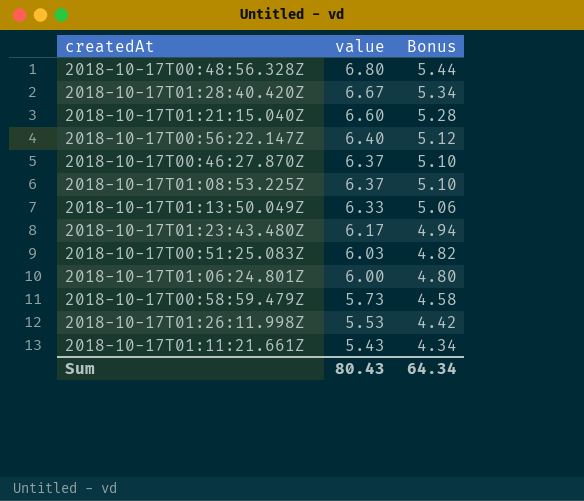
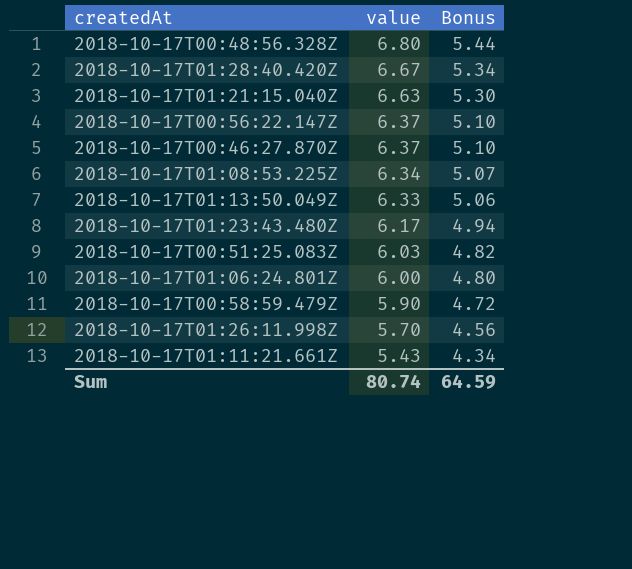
2018-10-17T01:21:15.040Z | value: 6.60 -> 6.63
2018-10-17T01:21:15.040Z | Bonus: 5.28 -> 5.30
2018-10-17T00:56:22.147Z | value: 6.40 -> 6.37
2018-10-17T00:56:22.147Z | Bonus: 5.12 -> 5.10
2018-10-17T01:08:53.225Z | value: 6.37 -> 6.34
2018-10-17T01:08:53.225Z | Bonus: 5.10 -> 5.07
2018-10-17T00:58:59.479Z | value: 5.73 -> 5.90
2018-10-17T00:58:59.479Z | Bonus: 4.58 -> 4.72
2018-10-17T01:26:11.998Z | value: 5.53 -> 5.70
2018-10-17T01:26:11.998Z | Bonus: 4.42 -> 4.56
Sum | value: 80.43 -> 80.74
Sum | Bonus: 64.34 -> 64.59

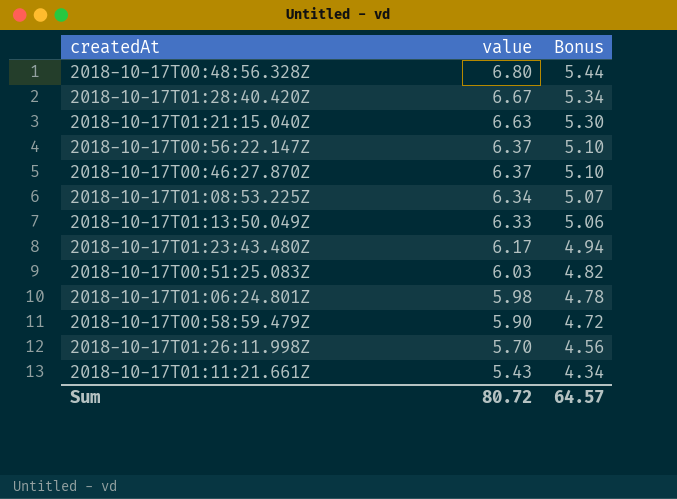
2018-10-17T01:06:24.801Z | value: 6.00 -> 5.98
2018-10-17T01:06:24.801Z | Bonus: 4.80 -> 4.78
Sum | value: 80.74 -> 80.72
Sum | Bonus: 64.59 -> 64.57

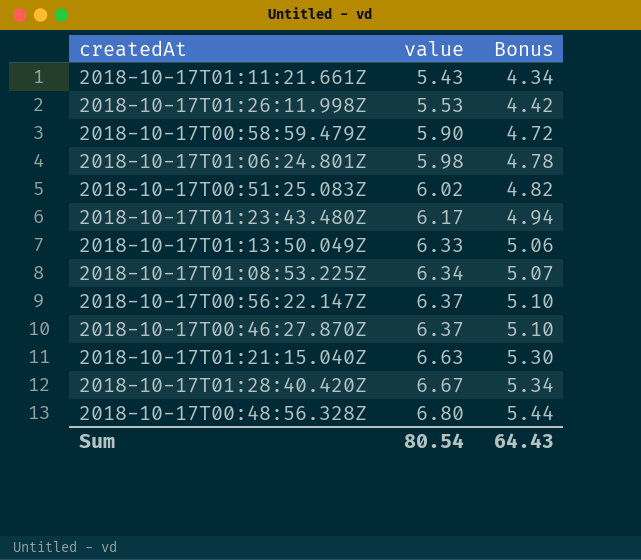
row order: value descending -> value ascending
2018-10-17T01:26:11.998Z | value: 5.70 -> 5.53
2018-10-17T01:26:11.998Z | Bonus: 4.56 -> 4.42
2018-10-17T00:51:25.083Z | value: 6.03 -> 6.02
Sum | value: 80.72 -> 80.54
Sum | Bonus: 64.57 -> 64.43

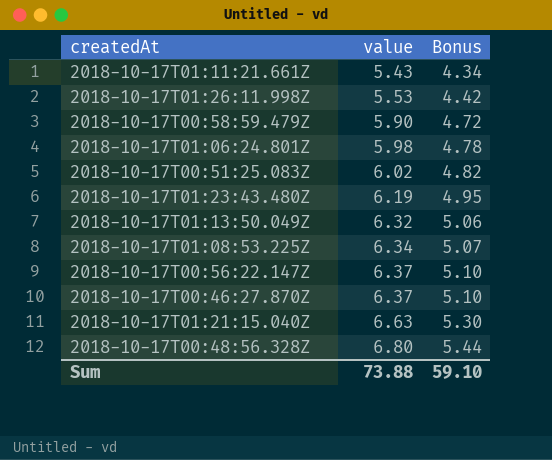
row 2018-10-17T01:28:40.420Z: 6.67 | 5.34 -> none
2018-10-17T01:23:43.480Z | value: 6.17 -> 6.19
2018-10-17T01:23:43.480Z | Bonus: 4.94 -> 4.95
2018-10-17T01:13:50.049Z | value: 6.33 -> 6.32
Sum | value: 80.54 -> 73.88
Sum | Bonus: 64.43 -> 59.10

